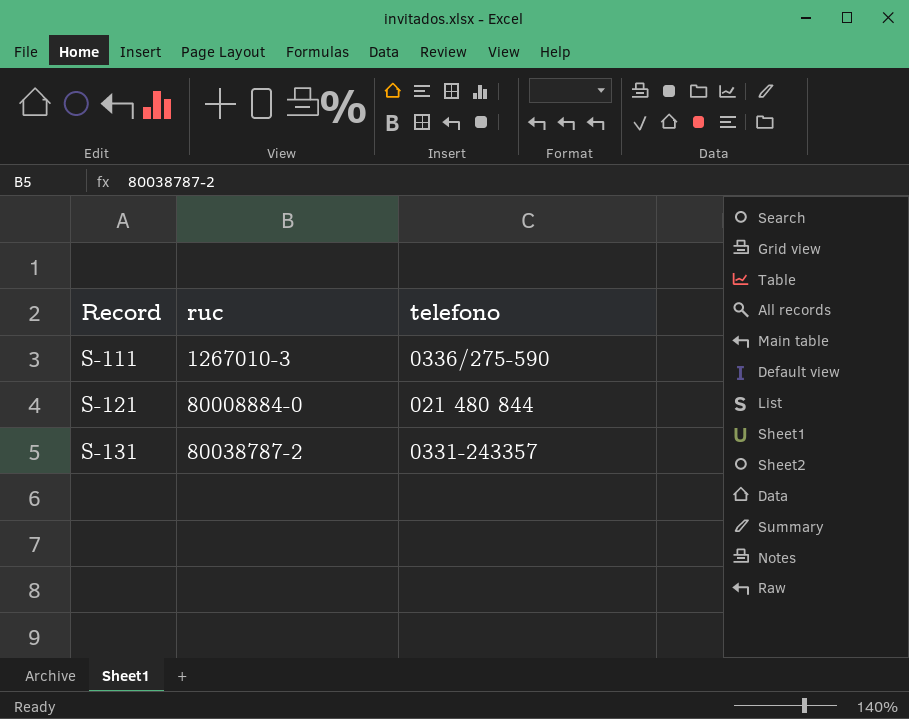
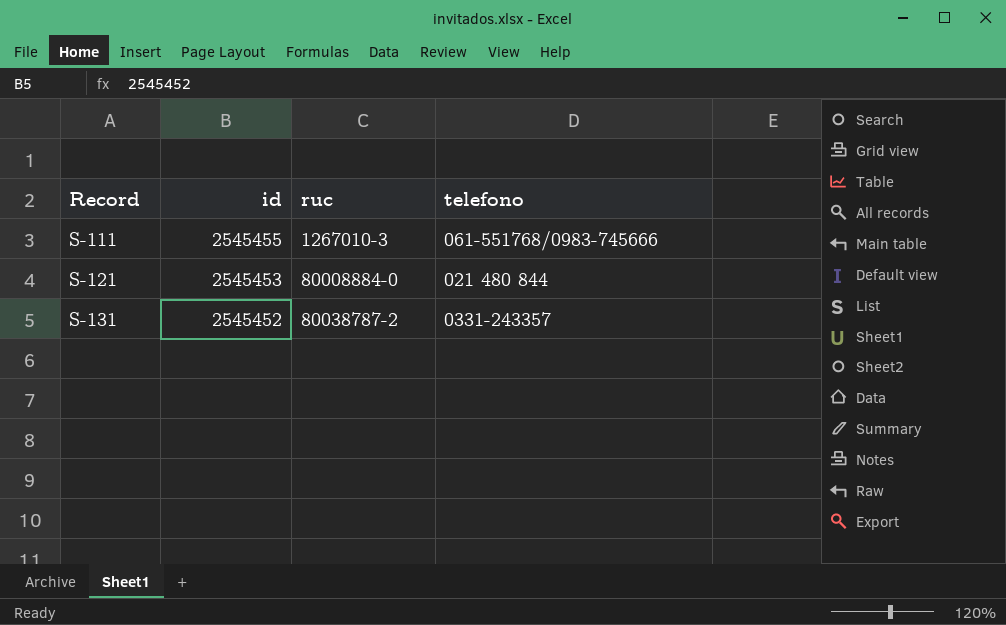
column id | position: none -> 2
S-111 | telefono: 0336/275-590 -> 061-551768/0983-745666

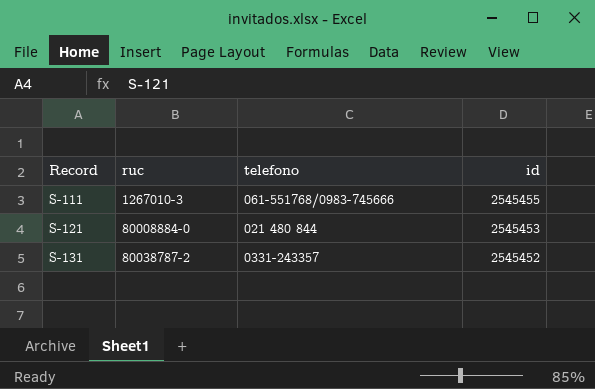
column id | position: 2 -> 4

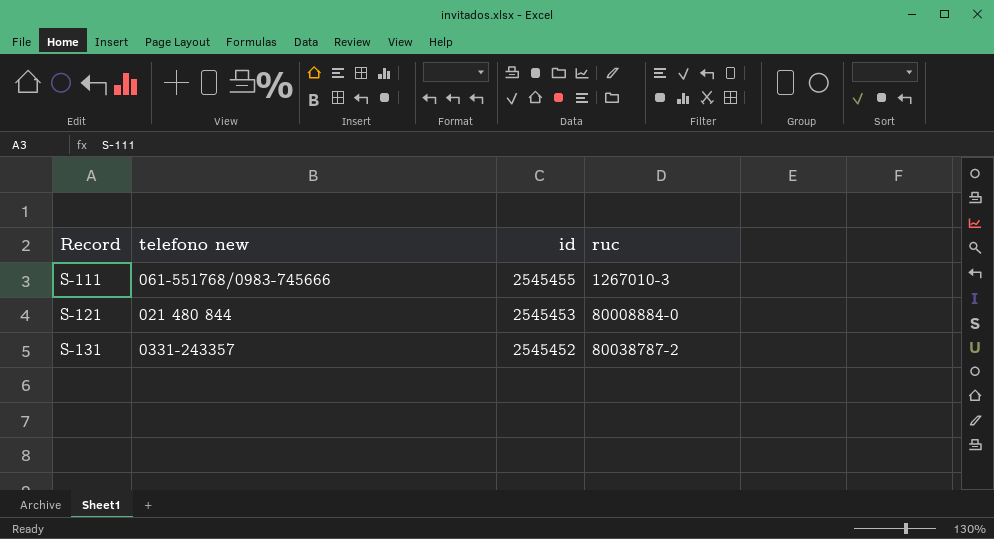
column name: telefono -> telefono new
column ruc | position: 2 -> 4

